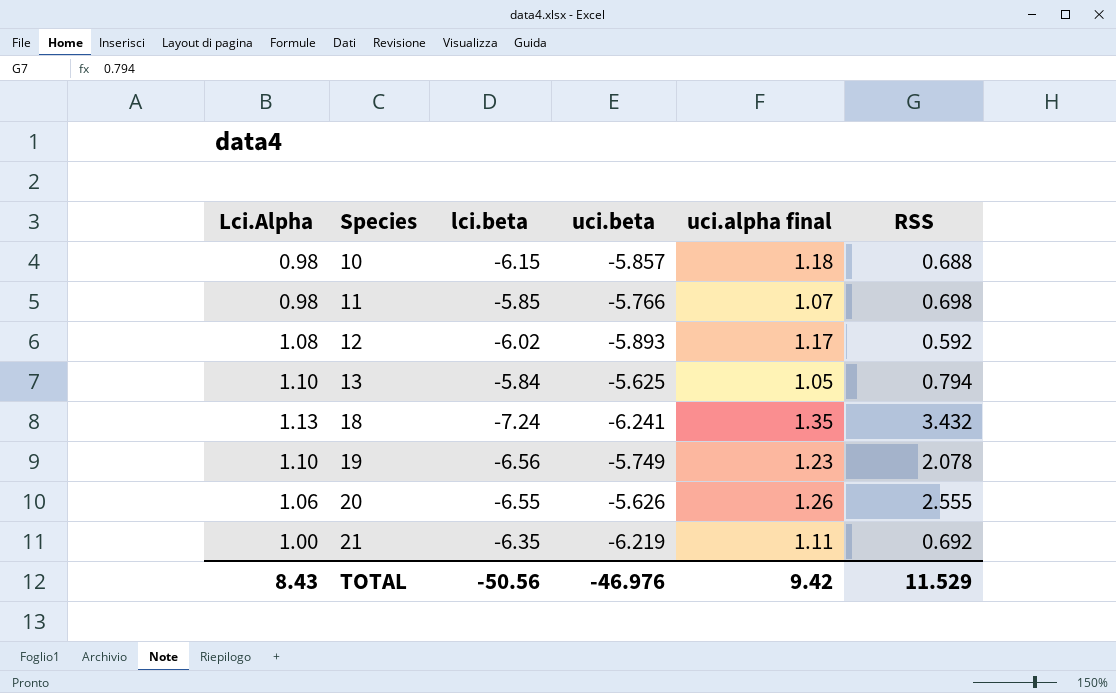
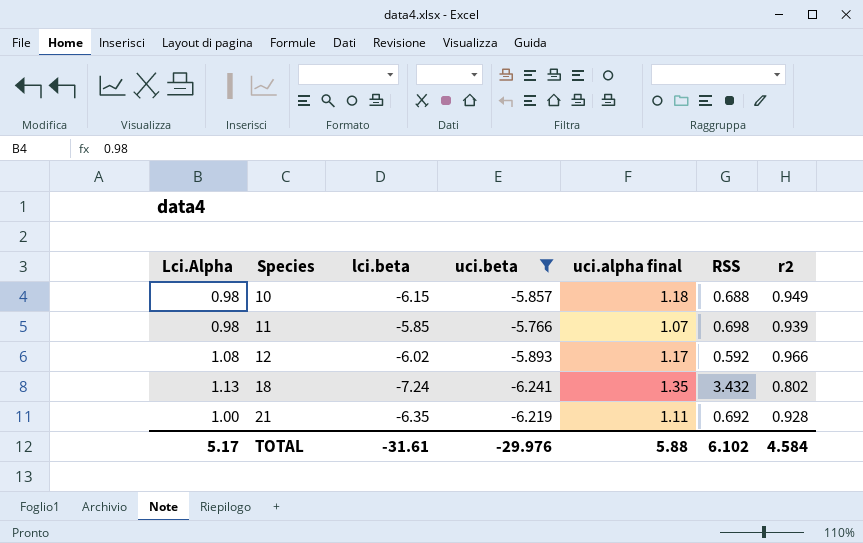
filter: none -> uci.beta <= -5.766
column r2 | position: none -> 7
TOTAL | Lci.Alpha: 8.43 -> 5.17
TOTAL | lci.beta: -50.56 -> -31.61
TOTAL | uci.beta: -46.976 -> -29.976
TOTAL | uci.alpha final: 9.42 -> 5.88
TOTAL | RSS: 11.529 -> 6.102

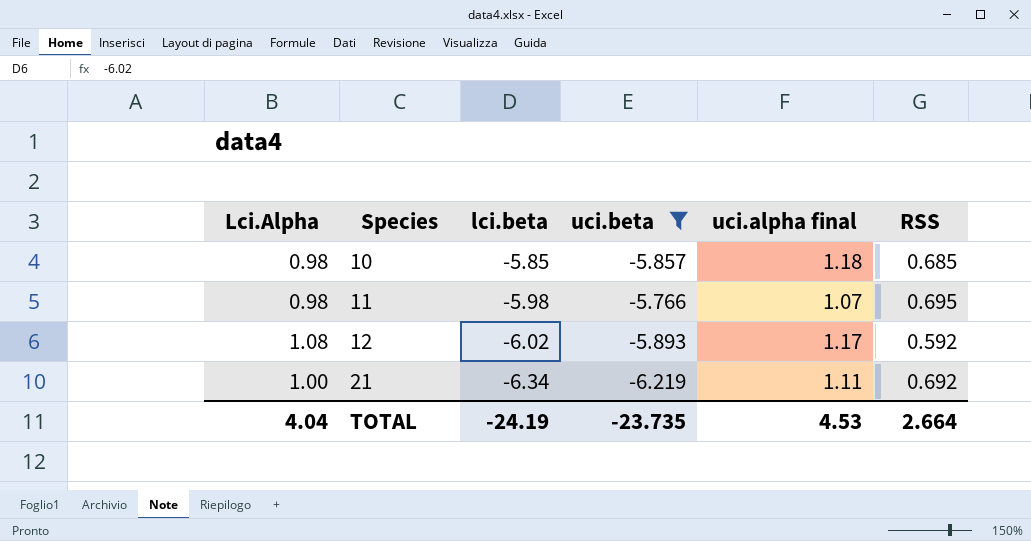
column r2 | position: 7 -> none
row 18: 1.13 | -7.24 | -6.241 | 1.35 | 3.432 | 0.802 -> none
10 | lci.beta: -6.15 -> -5.85
10 | RSS: 0.688 -> 0.685
11 | lci.beta: -5.85 -> -5.98
11 | RSS: 0.698 -> 0.695
21 | lci.beta: -6.35 -> -6.34
TOTAL | Lci.Alpha: 5.17 -> 4.04
TOTAL | lci.beta: -31.61 -> -24.19
TOTAL | uci.beta: -29.976 -> -23.735
TOTAL | uci.alpha final: 5.88 -> 4.53
TOTAL | RSS: 6.102 -> 2.664

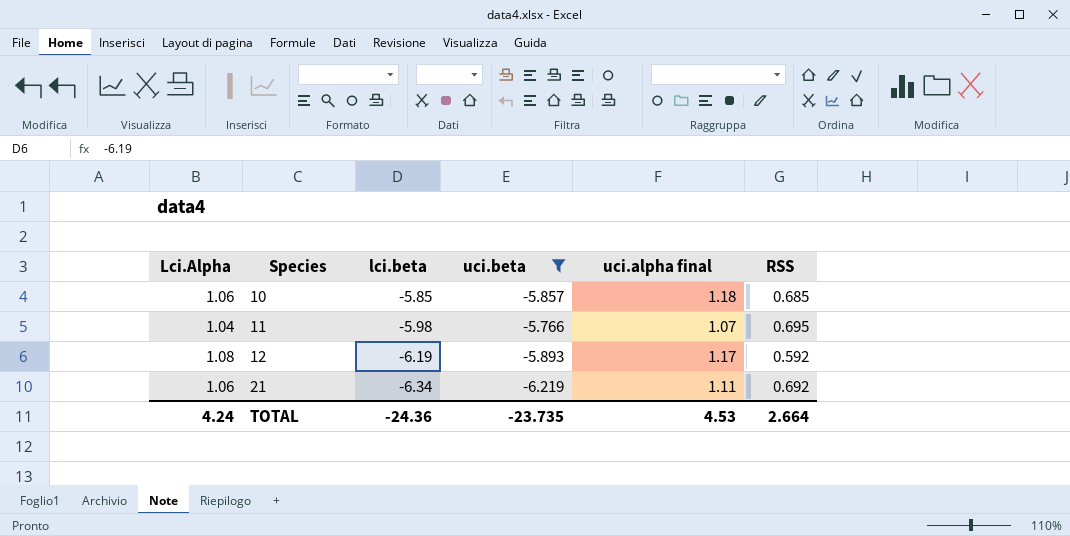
10 | Lci.Alpha: 0.98 -> 1.06
11 | Lci.Alpha: 0.98 -> 1.04
12 | lci.beta: -6.02 -> -6.19
21 | Lci.Alpha: 1.00 -> 1.06
TOTAL | Lci.Alpha: 4.04 -> 4.24
TOTAL | lci.beta: -24.19 -> -24.36

